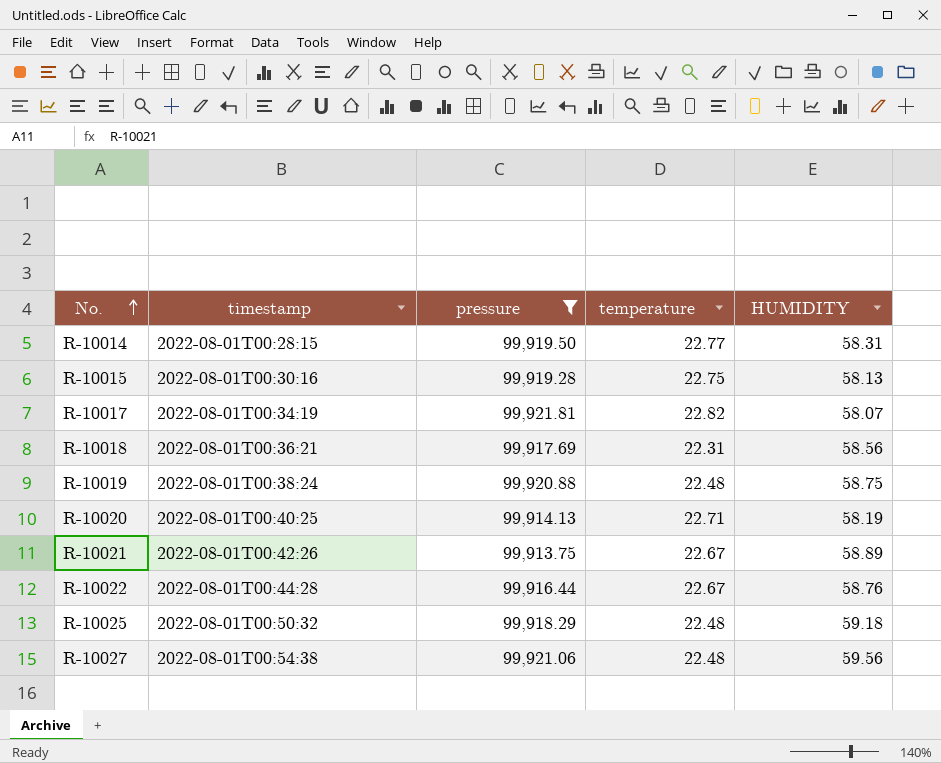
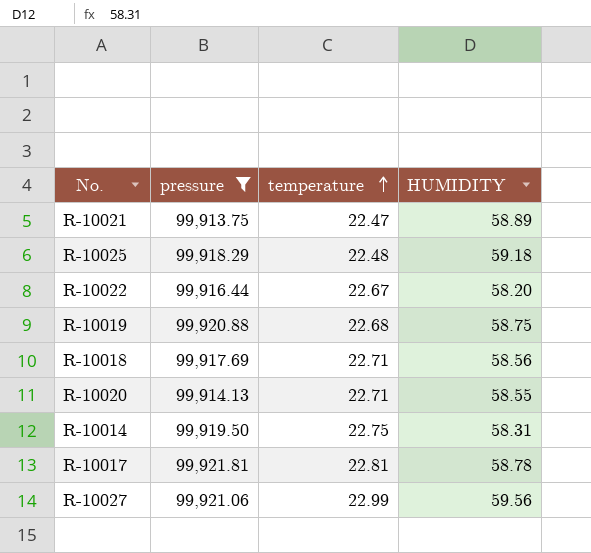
row order: No. ascending -> temperature ascending
column timestamp | position: 2 -> none
row R-10015: 2022-08-01T00:30:16 | 99,919.28 | 22.75 | 58.13 -> none
R-10021 | temperature: 22.67 -> 22.47
R-10022 | HUMIDITY: 58.76 -> 58.20
R-10019 | temperature: 22.48 -> 22.68
R-10018 | temperature: 22.31 -> 22.71
R-10020 | HUMIDITY: 58.19 -> 58.55
R-10014 | temperature: 22.77 -> 22.75
R-10017 | temperature: 22.82 -> 22.81
R-10017 | HUMIDITY: 58.07 -> 58.78
R-10027 | temperature: 22.48 -> 22.99

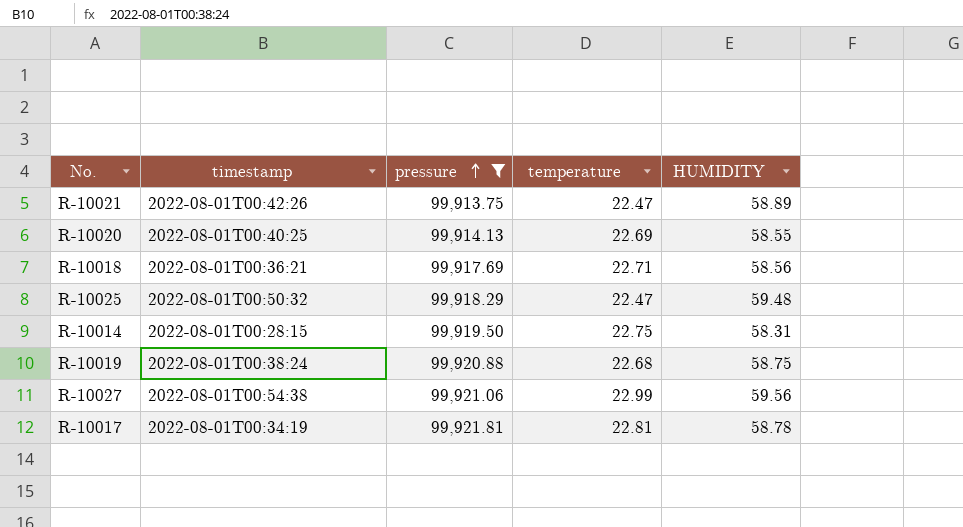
row order: temperature ascending -> pressure ascending
column timestamp | position: none -> 2
row R-10022: 99,916.44 | 22.67 | 58.20 -> none
R-10020 | temperature: 22.71 -> 22.69
R-10025 | temperature: 22.48 -> 22.47
R-10025 | HUMIDITY: 59.18 -> 59.48

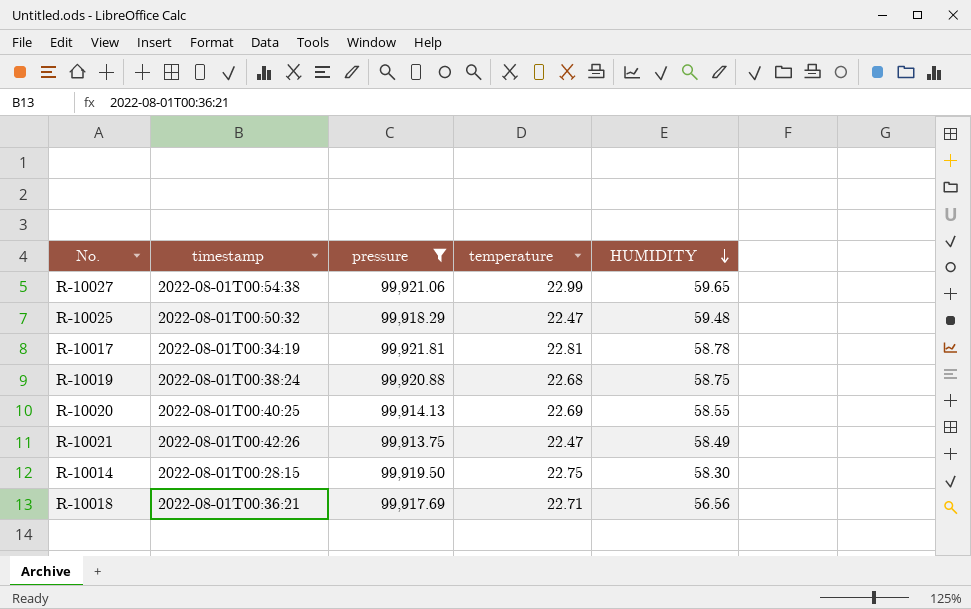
row order: pressure ascending -> HUMIDITY descending
R-10027 | HUMIDITY: 59.56 -> 59.65
R-10021 | HUMIDITY: 58.89 -> 58.49
R-10014 | HUMIDITY: 58.31 -> 58.30
R-10018 | HUMIDITY: 58.56 -> 56.56

